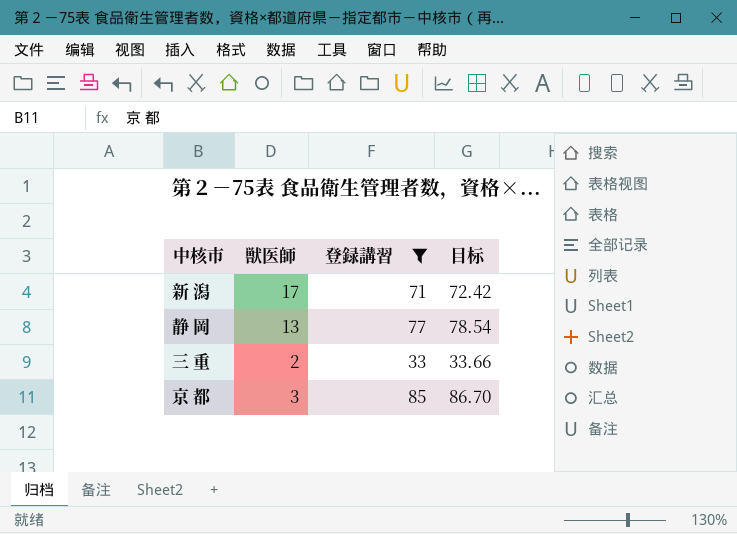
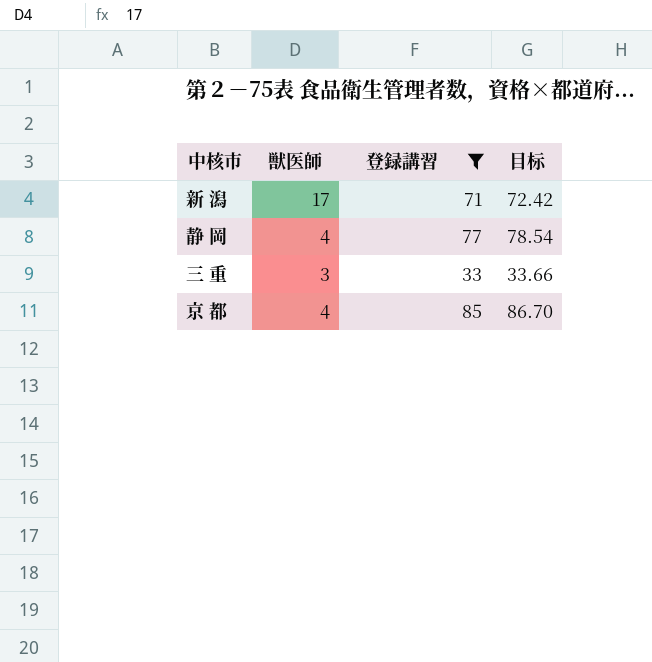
静 岡 | 獣医師: 13 -> 4
三 重 | 獣医師: 2 -> 3
京 都 | 獣医師: 3 -> 4

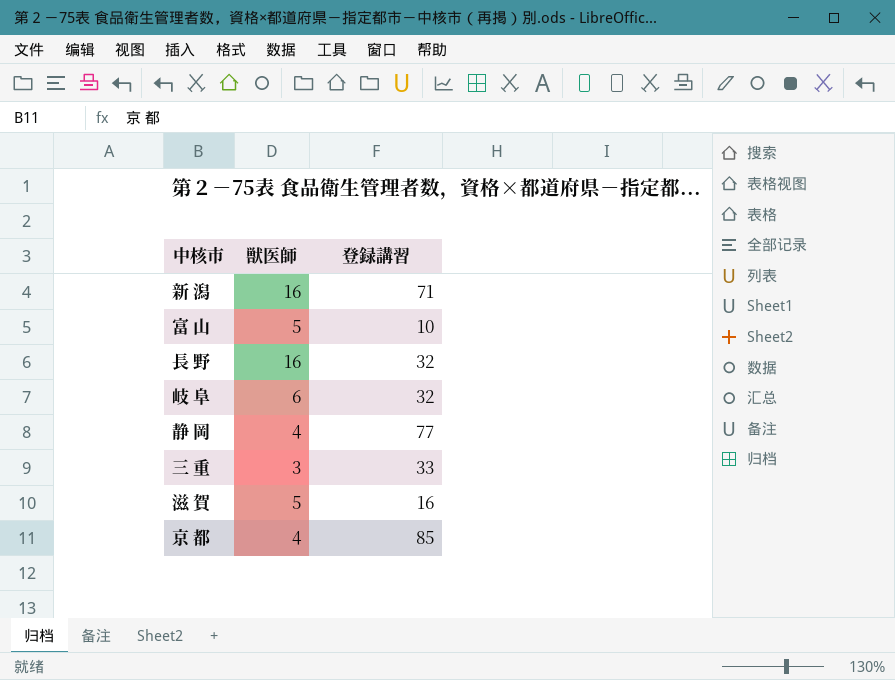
filter: 登録講習 >= 33 -> none
column 目标 | formula: [登録講習] * 1.02 -> none
新 潟 | 獣医師: 17 -> 16

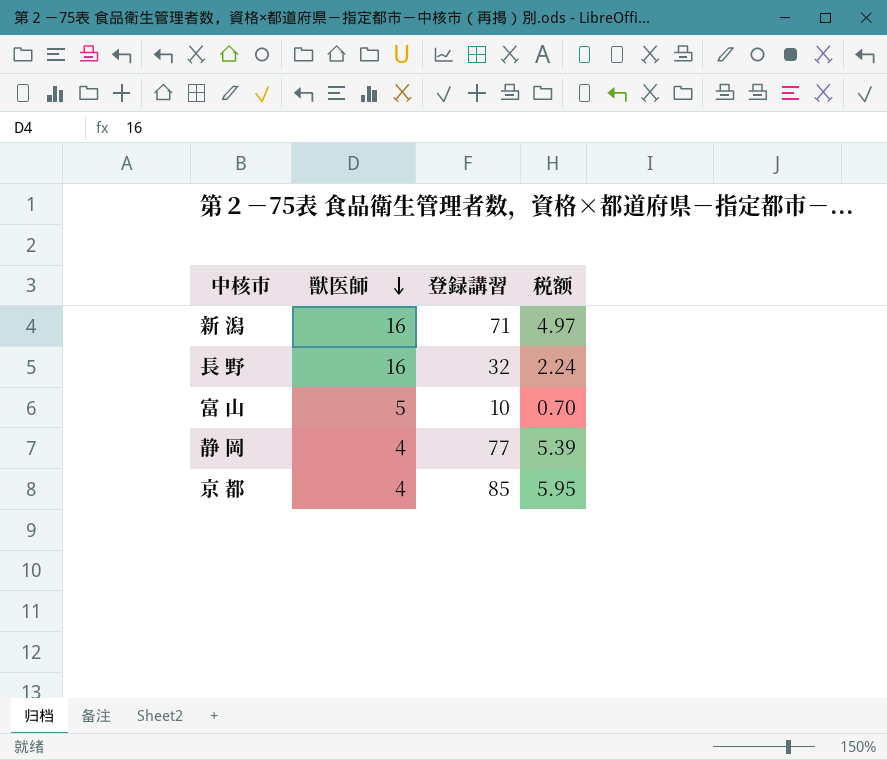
row order: none -> 獣医師 descending
column 税额 | formula: none -> [登録講習] * 0.07
row 岐 阜: 6 | 32 -> none
row 三 重: 3 | 33 -> none
row 滋 賀: 5 | 16 -> none

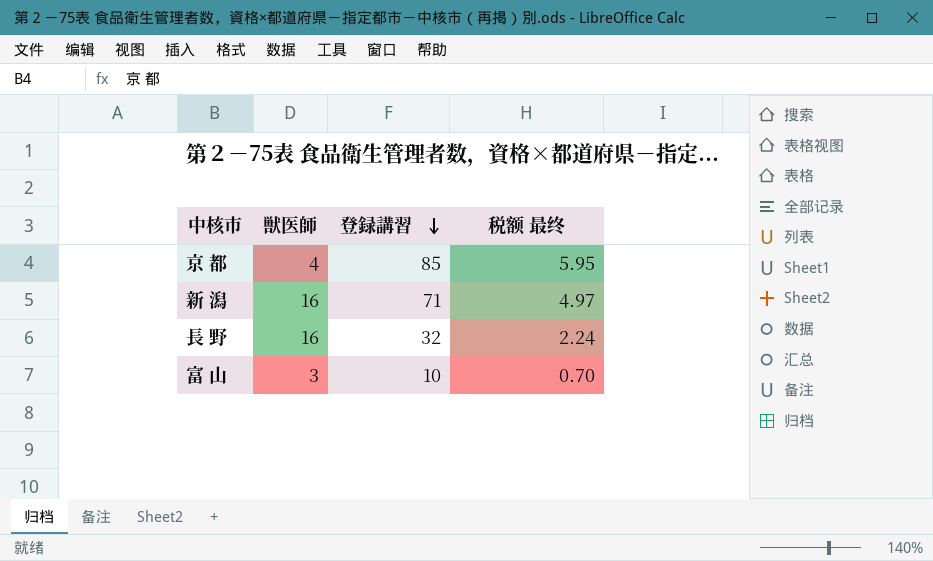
row order: 獣医師 descending -> 登録講習 descending
column name: 税额 -> 税额 最终
row 静 岡: 4 | 77 | 5.39 -> none
富 山 | 獣医師: 5 -> 3

